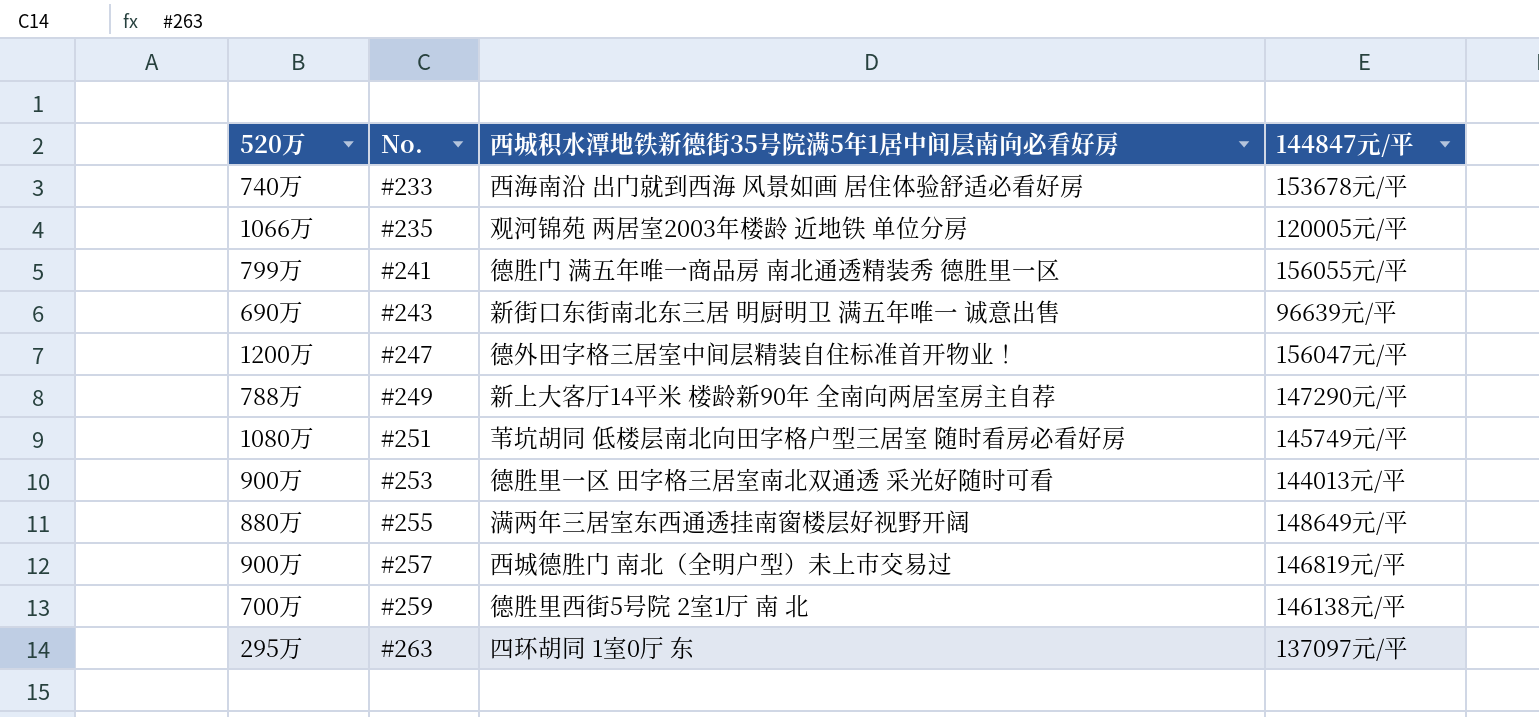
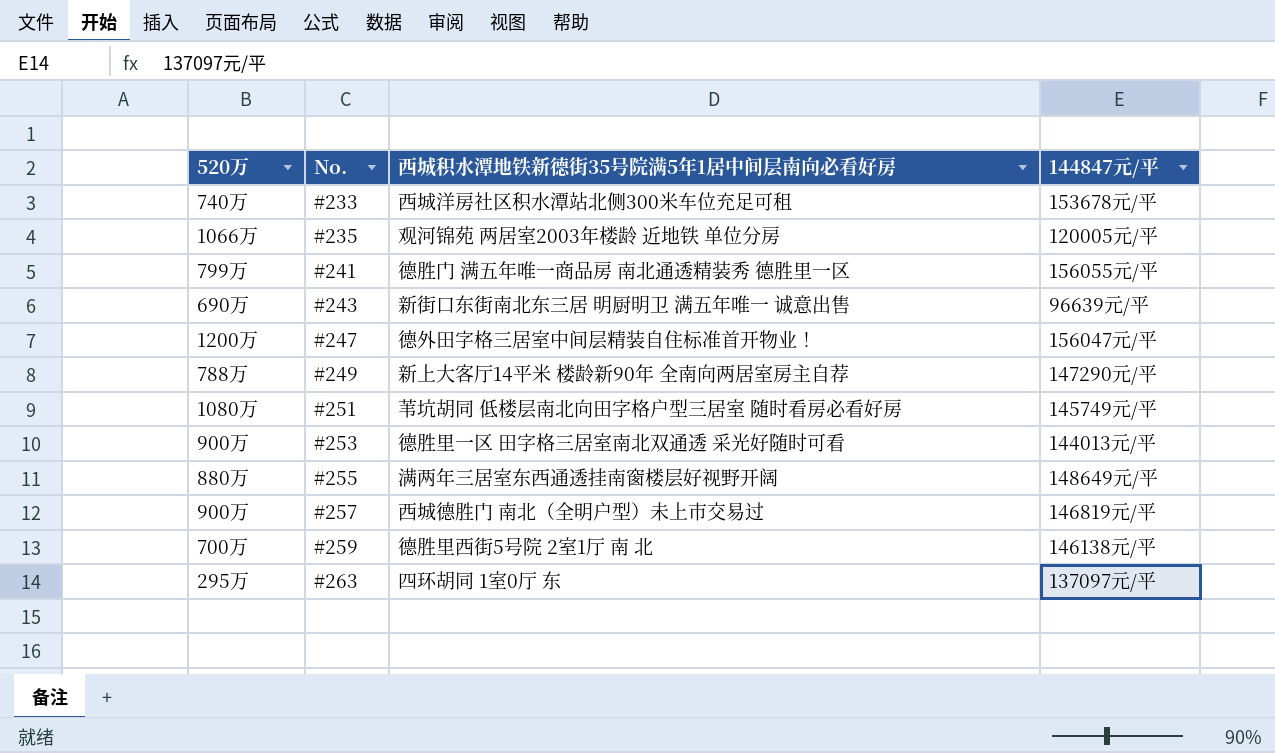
#233 | 西城积水潭地铁新德街35号院满5年1居中间层南向必看好房: 西海南沿 出门就到西海 风景如画 居住体验舒适必看好房 -> 西城洋房社区积水潭站北侧300米车位充足可租

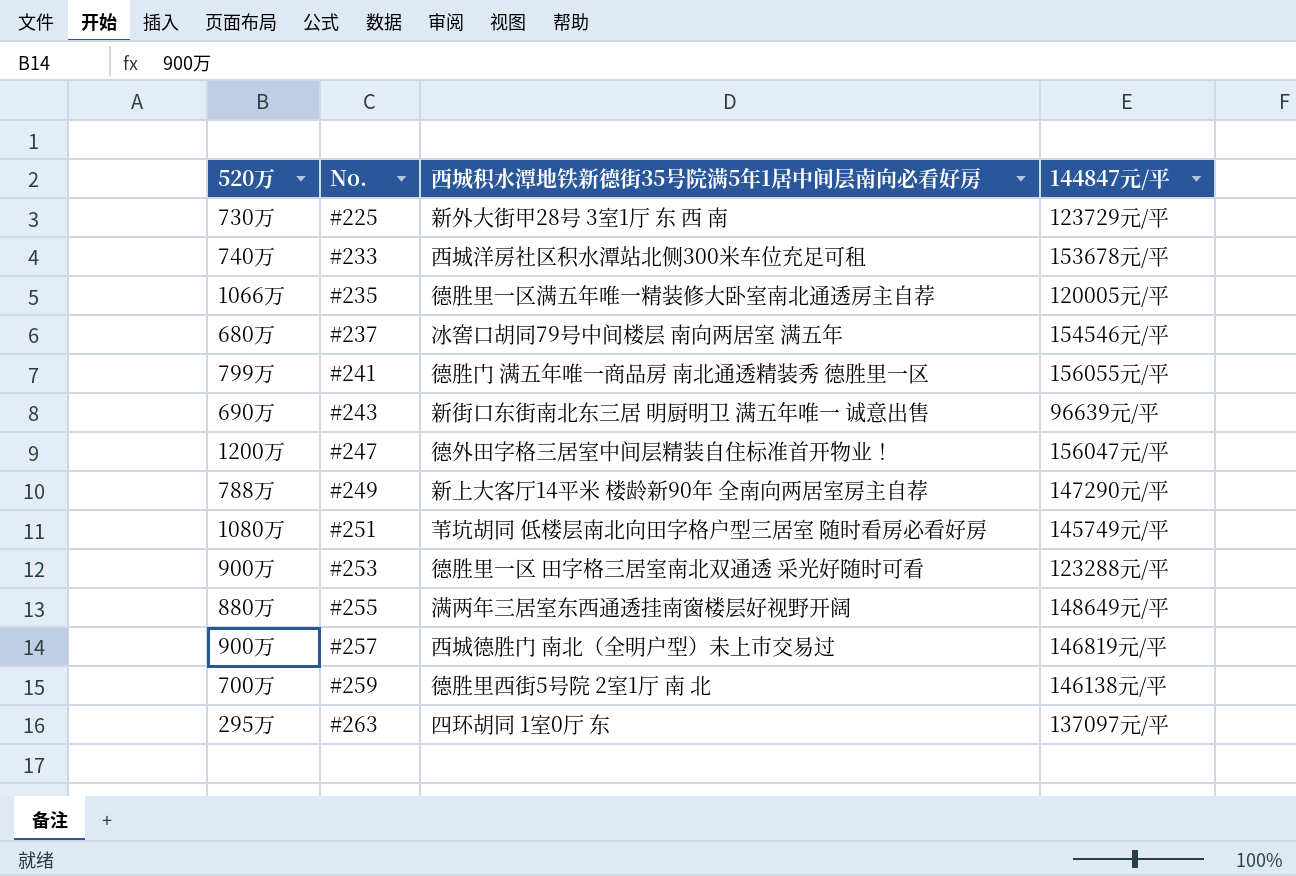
row #225: none -> 730万 | 新外大街甲28号 3室1厅 东 西 南 | 123729元/平
#235 | 西城积水潭地铁新德街35号院满5年1居中间层南向必看好房: 观河锦苑 两居室2003年楼龄 近地铁 单位分房 -> 德胜里一区满五年唯一精装修大卧室南北通透房主自荐
row #237: none -> 680万 | 冰窖口胡同79号中间楼层 南向两居室 满五年 | 154546元/平
#253 | 144847元/平: 144013元/平 -> 123288元/平

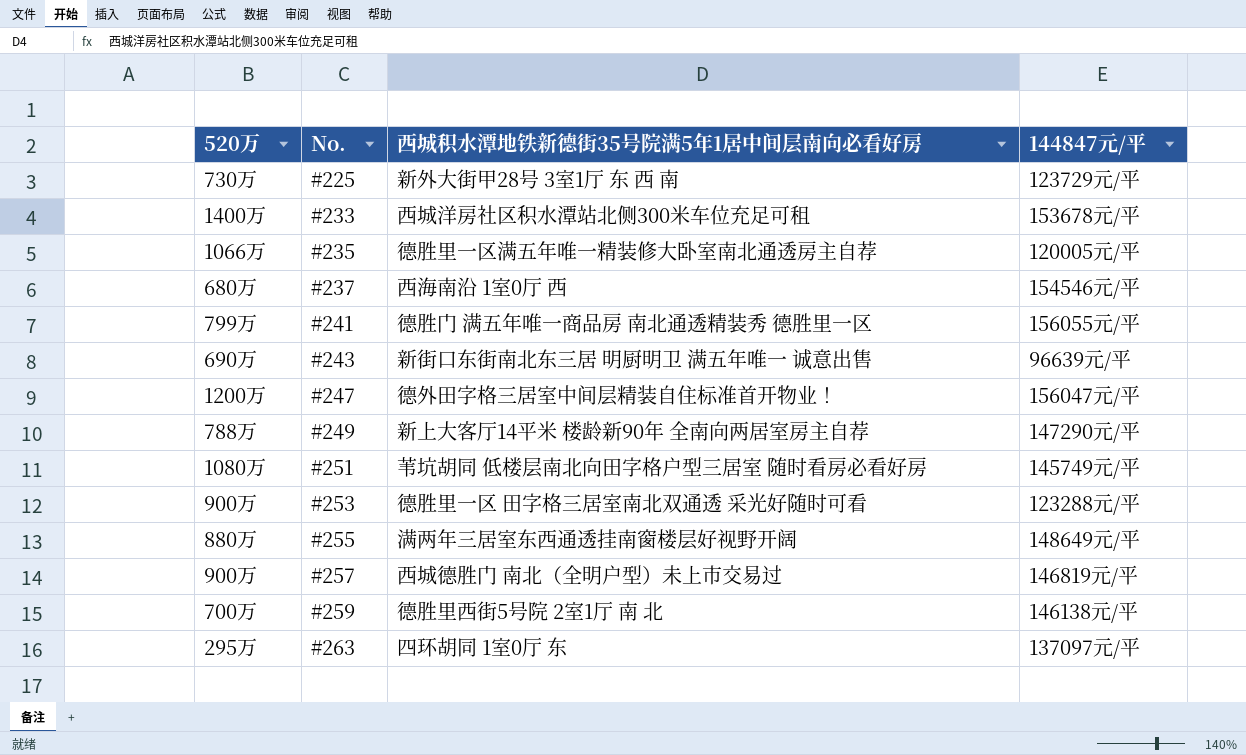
#233 | 520万: 740万 -> 1400万
#237 | 西城积水潭地铁新德街35号院满5年1居中间层南向必看好房: 冰窖口胡同79号中间楼层 南向两居室 满五年 -> 西海南沿 1室0厅 西

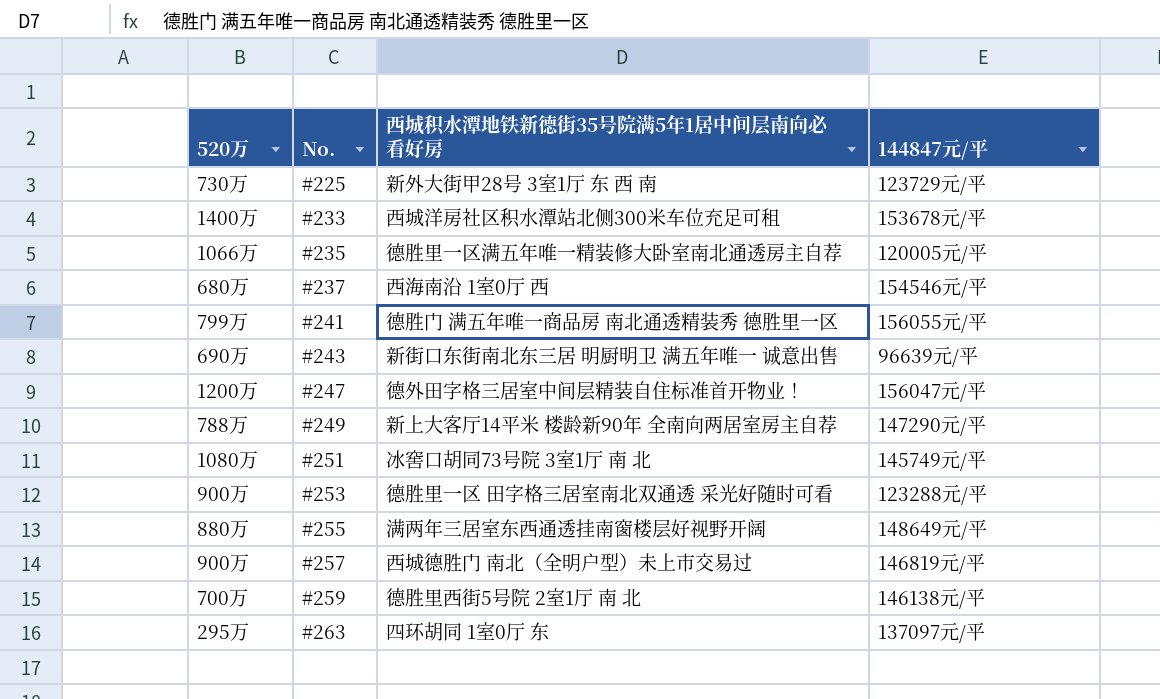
#251 | 西城积水潭地铁新德街35号院满5年1居中间层南向必看好房: 苇坑胡同 低楼层南北向田字格户型三居室 随时看房必看好房 -> 冰窖口胡同73号院 3室1厅 南 北

